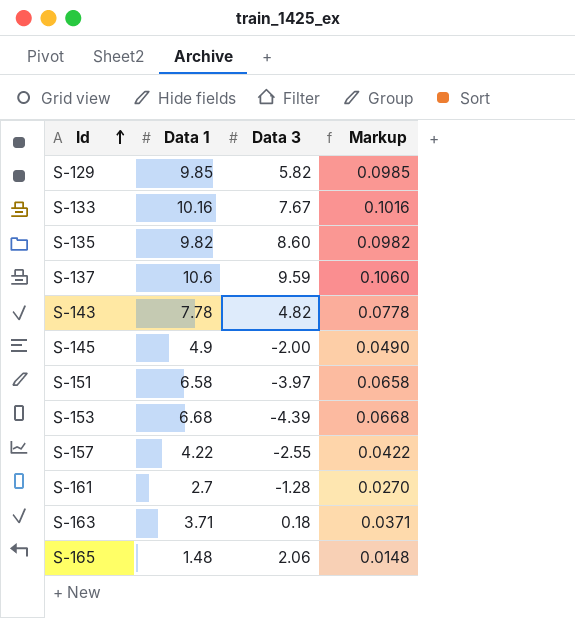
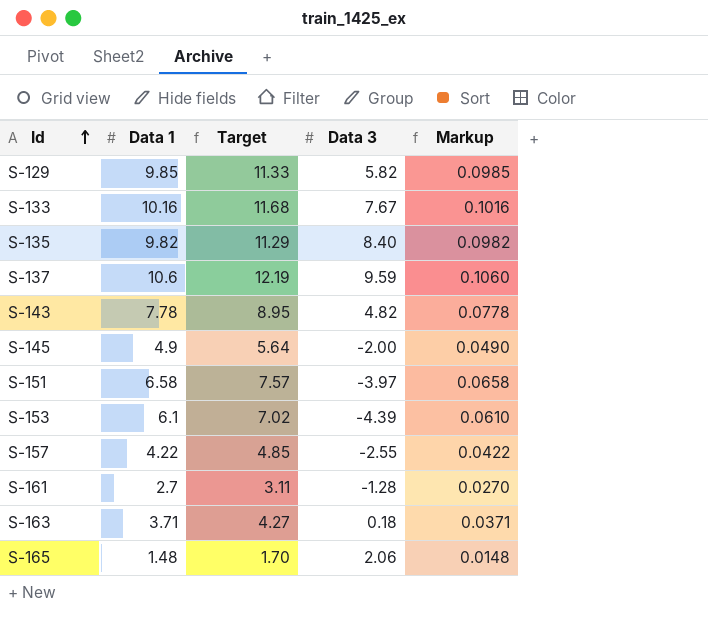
column Target | formula: none -> [Data 1] * 1.15
S-135 | Data 3: 8.60 -> 8.40
S-153 | Data 1: 6.68 -> 6.1
S-153 | Markup: 0.0668 -> 0.0610

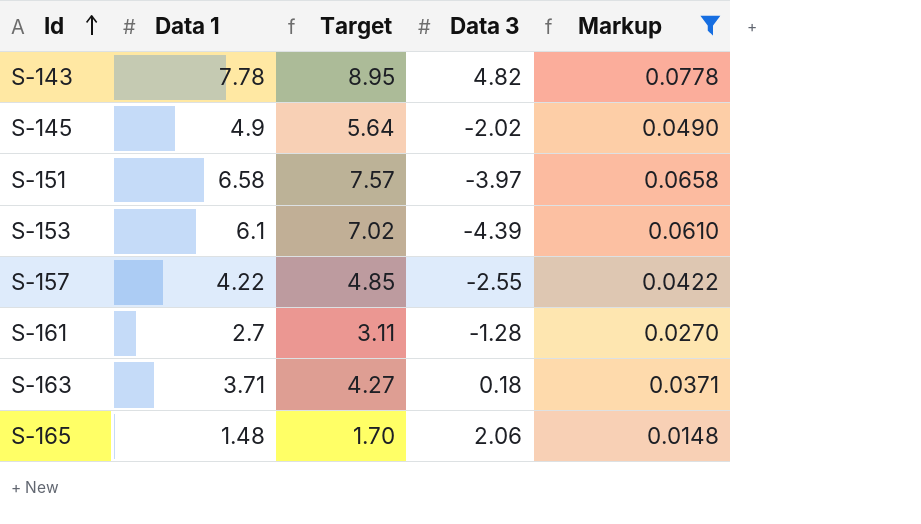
filter: none -> Markup <= 0.0778
S-145 | Data 3: -2.00 -> -2.02

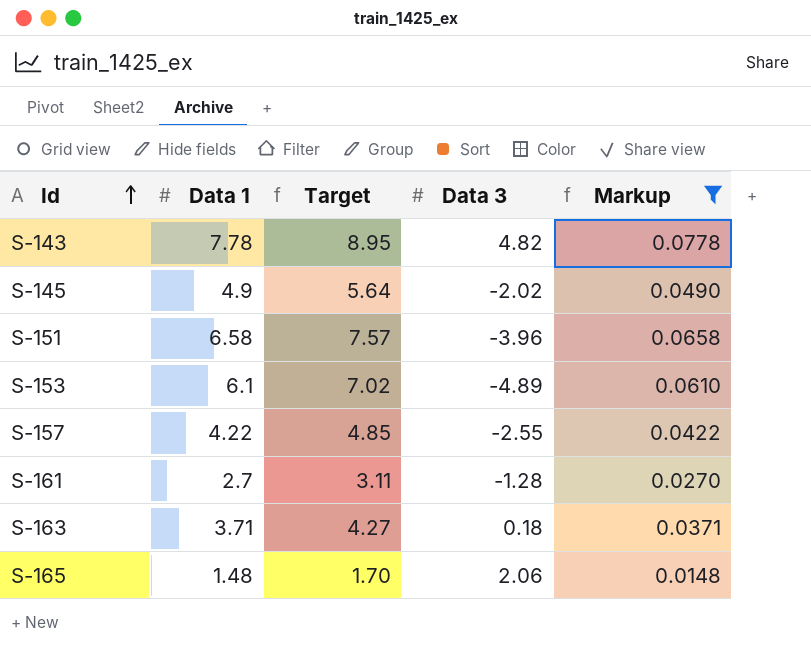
S-151 | Data 3: -3.97 -> -3.96
S-153 | Data 3: -4.39 -> -4.89

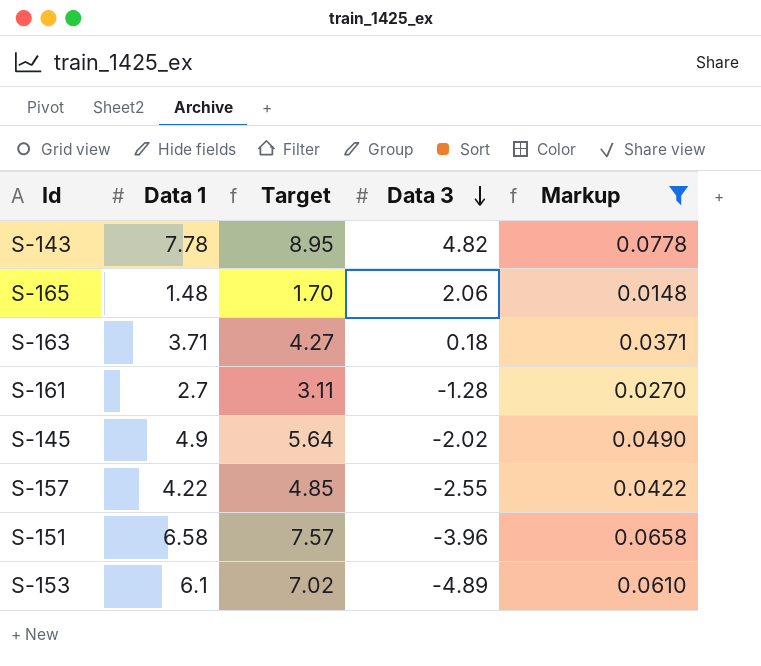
row order: Id ascending -> Data 3 descending

